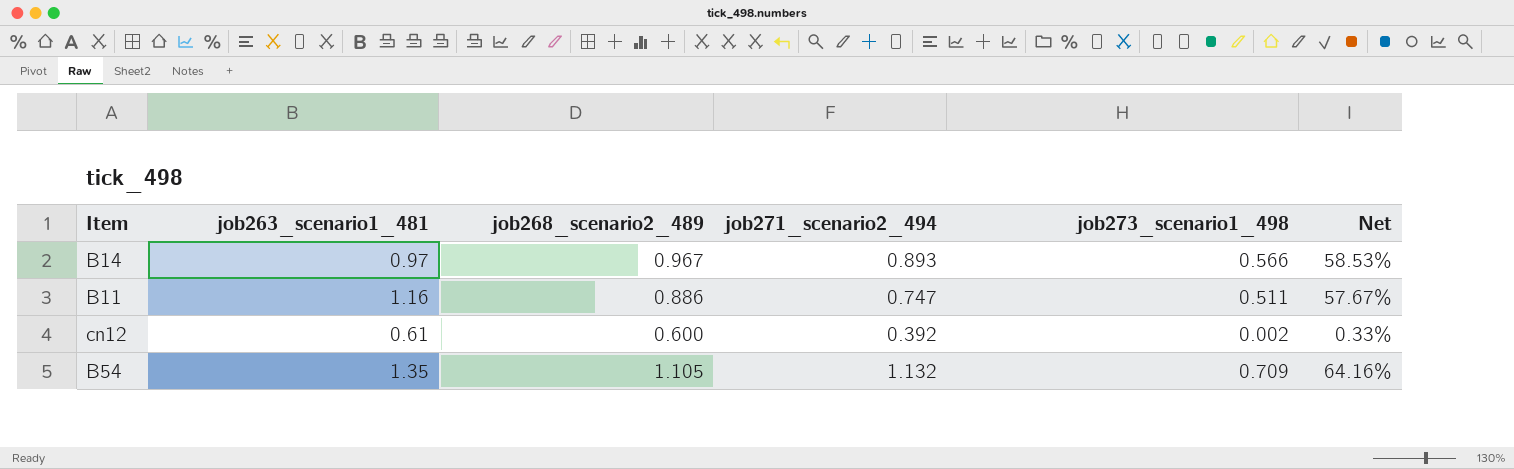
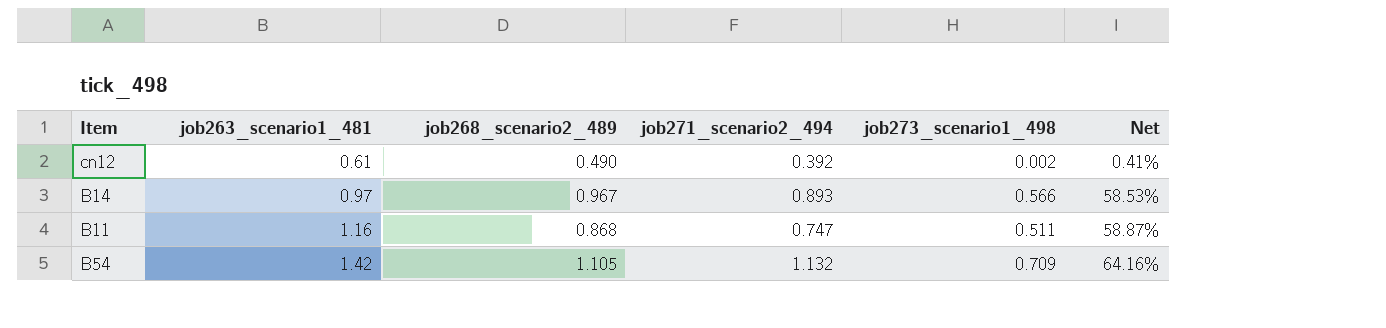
row order: none -> job263_scenario1_481 ascending
cn12 | job268_scenario2_489: 0.600 -> 0.490
cn12 | Net: 0.33% -> 0.41%
B11 | job268_scenario2_489: 0.886 -> 0.868
B11 | Net: 57.67% -> 58.87%
B54 | job263_scenario1_481: 1.35 -> 1.42

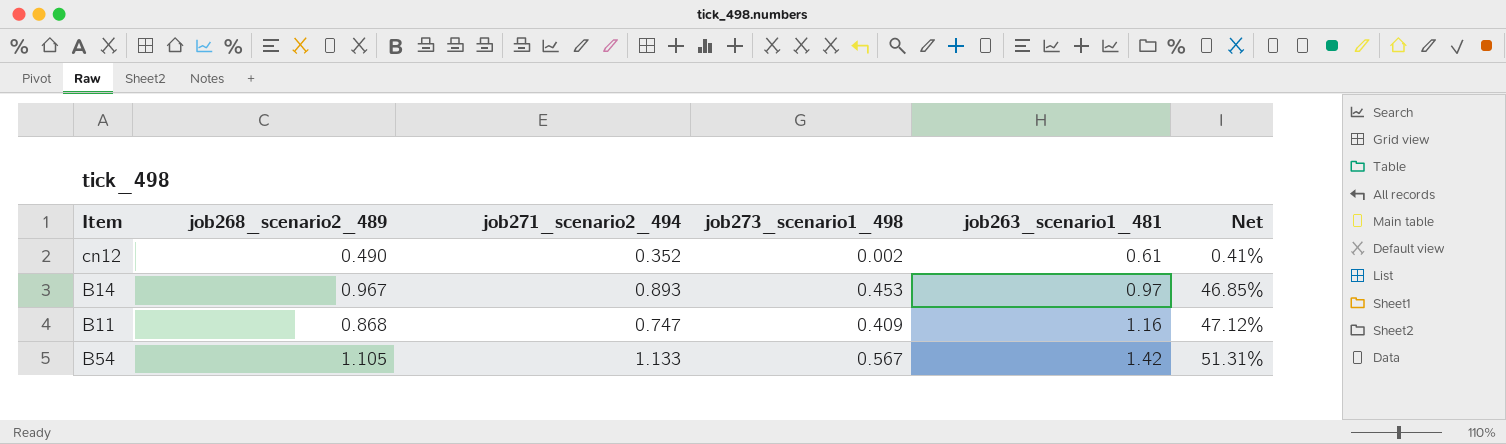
column job263_scenario1_481 | position: 2 -> 5
cn12 | job271_scenario2_494: 0.392 -> 0.352
B14 | job273_scenario1_498: 0.566 -> 0.453
B14 | Net: 58.53% -> 46.85%
B11 | job273_scenario1_498: 0.511 -> 0.409
B11 | Net: 58.87% -> 47.12%
B54 | job271_scenario2_494: 1.132 -> 1.133
B54 | job273_scenario1_498: 0.709 -> 0.567
B54 | Net: 64.16% -> 51.31%

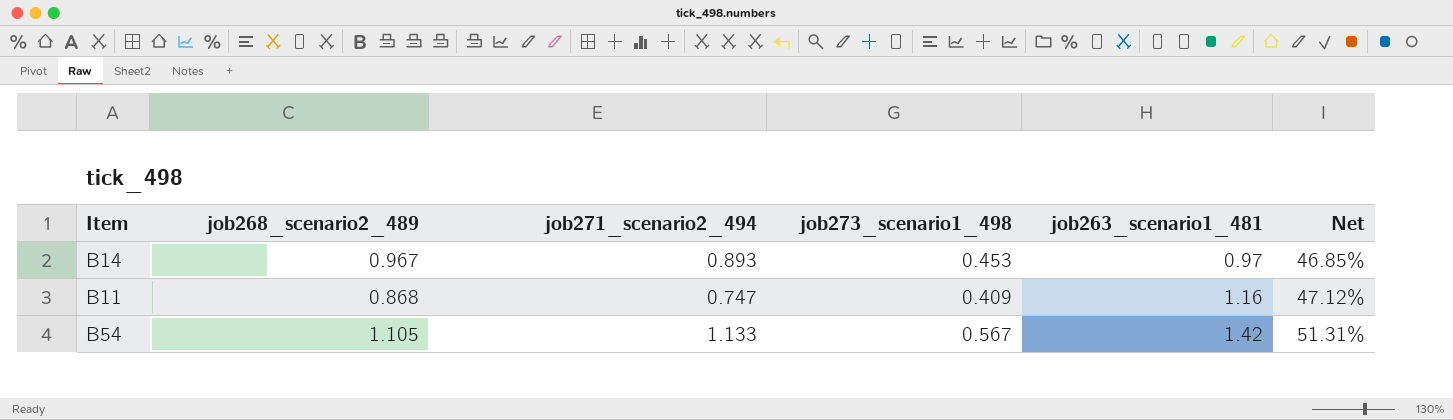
row cn12: 0.490 | 0.352 | 0.002 | 0.61 | 0.41% -> none

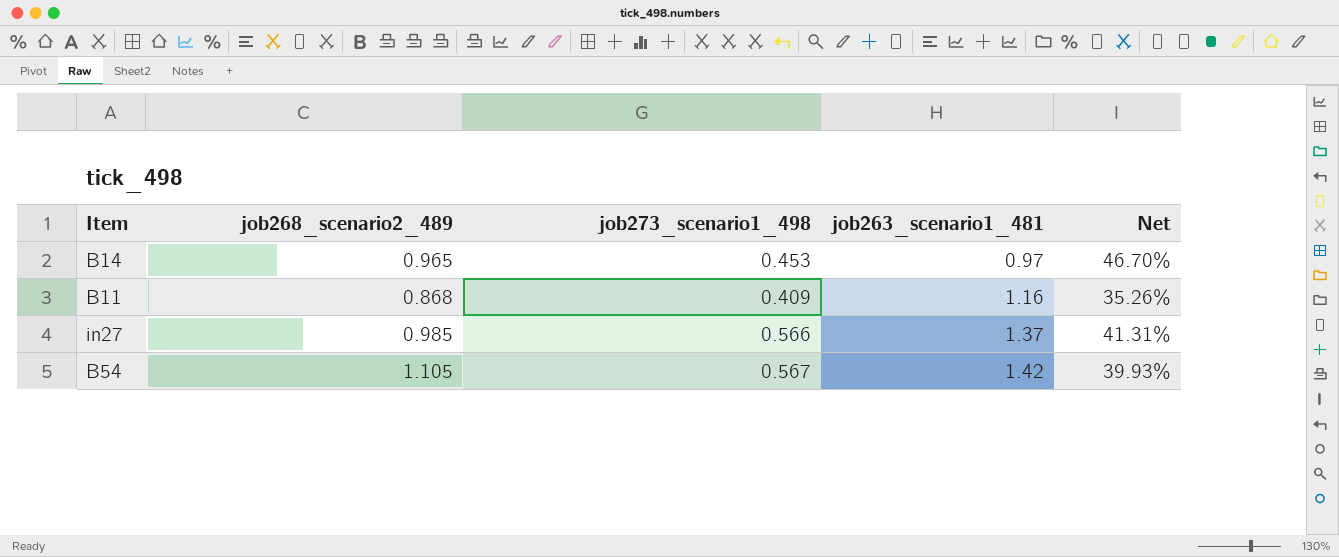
column job271_scenario2_494 | position: 3 -> none
column Net | formula: [job273_scenario1_498] / [job268_scenario2_489] -> [job273_scenario1_498] / [job263_scenario1_481]
B14 | job268_scenario2_489: 0.967 -> 0.965
row in27: none -> 0.985 | 0.566 | 1.37 | 41.31%

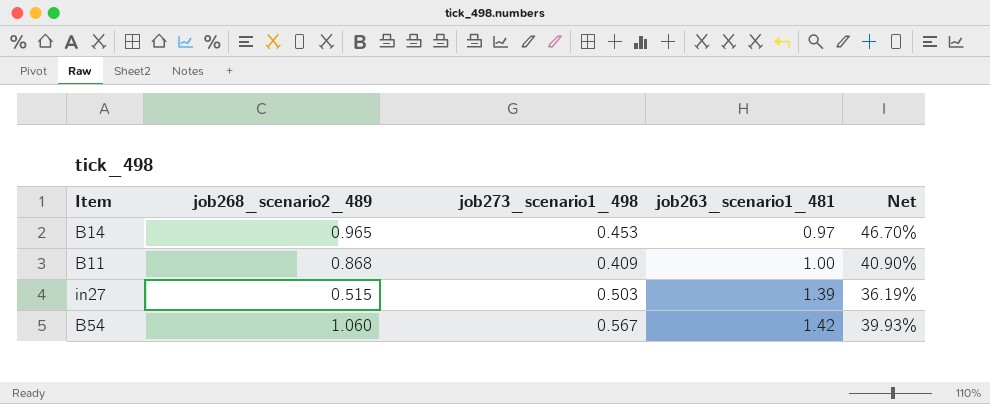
B11 | job263_scenario1_481: 1.16 -> 1.00
B11 | Net: 35.26% -> 40.90%
in27 | job268_scenario2_489: 0.985 -> 0.515
in27 | job273_scenario1_498: 0.566 -> 0.503
in27 | job263_scenario1_481: 1.37 -> 1.39
in27 | Net: 41.31% -> 36.19%
B54 | job268_scenario2_489: 1.105 -> 1.060

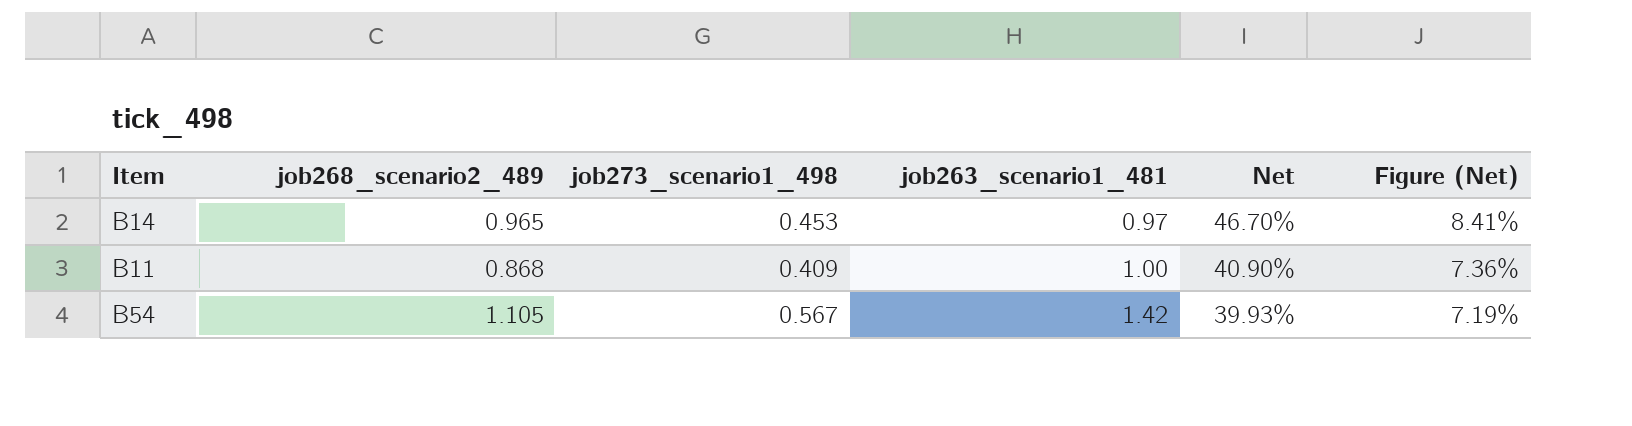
column Figure (Net) | formula: none -> [Net] * 0.18
row in27: 0.515 | 0.503 | 1.39 | 36.19% -> none
B54 | job268_scenario2_489: 1.060 -> 1.105

